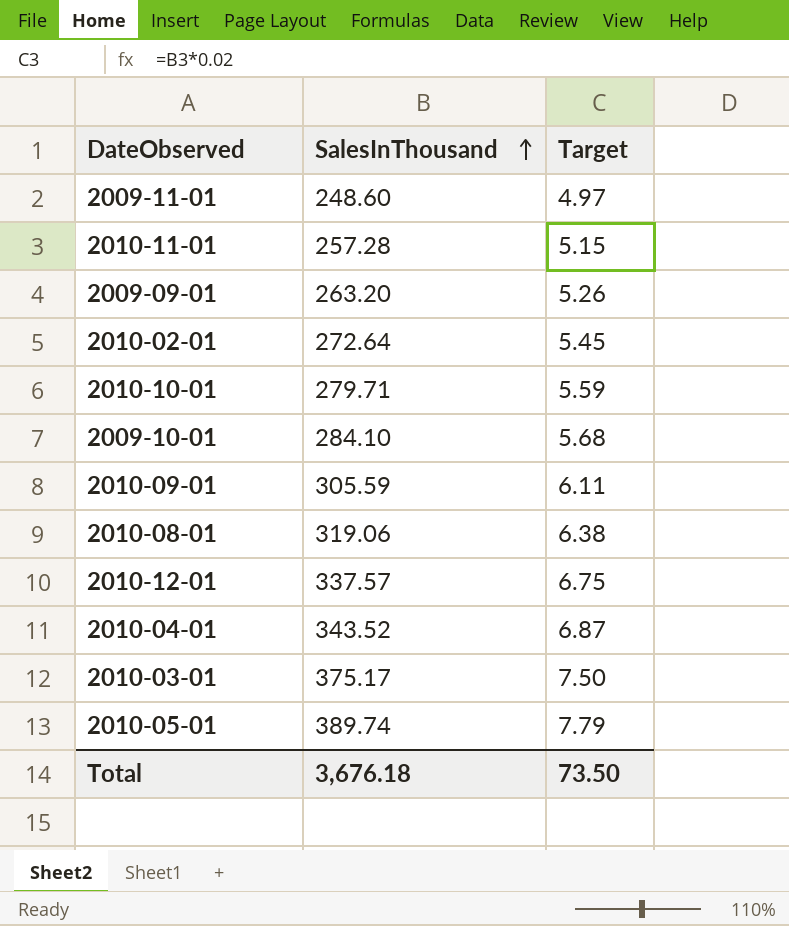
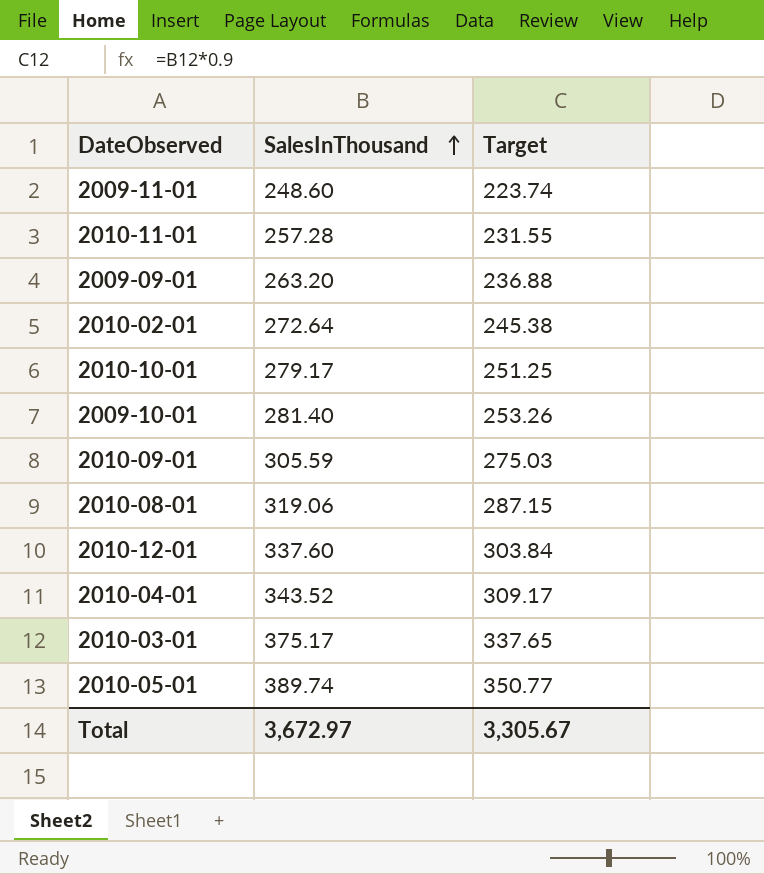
column Target | formula: [SalesInThousand] * 0.02 -> [SalesInThousand] * 0.9
2010-10-01 | SalesInThousand: 279.71 -> 279.17
2009-10-01 | SalesInThousand: 284.10 -> 281.40
2010-12-01 | SalesInThousand: 337.57 -> 337.60
Total | SalesInThousand: 3,676.18 -> 3,672.97
Total | Target: 73.50 -> 3,305.67

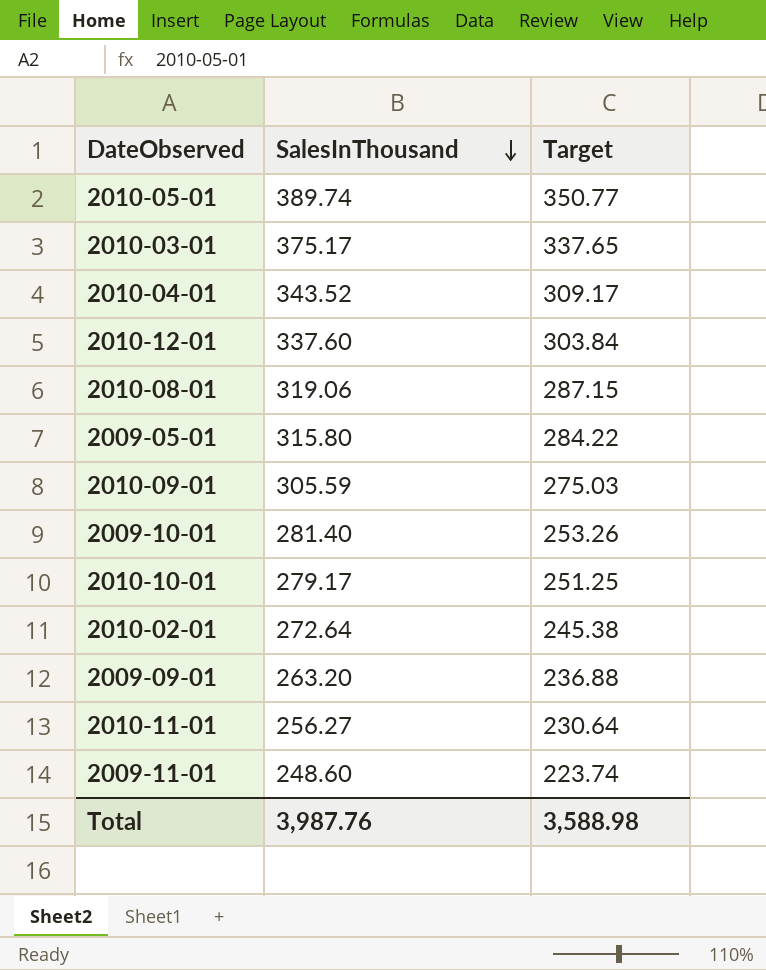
row order: SalesInThousand ascending -> SalesInThousand descending
row 2009-05-01: none -> 315.80 | 284.22
2010-11-01 | SalesInThousand: 257.28 -> 256.27
2010-11-01 | Target: 231.55 -> 230.64
Total | SalesInThousand: 3,672.97 -> 3,987.76
Total | Target: 3,305.67 -> 3,588.98

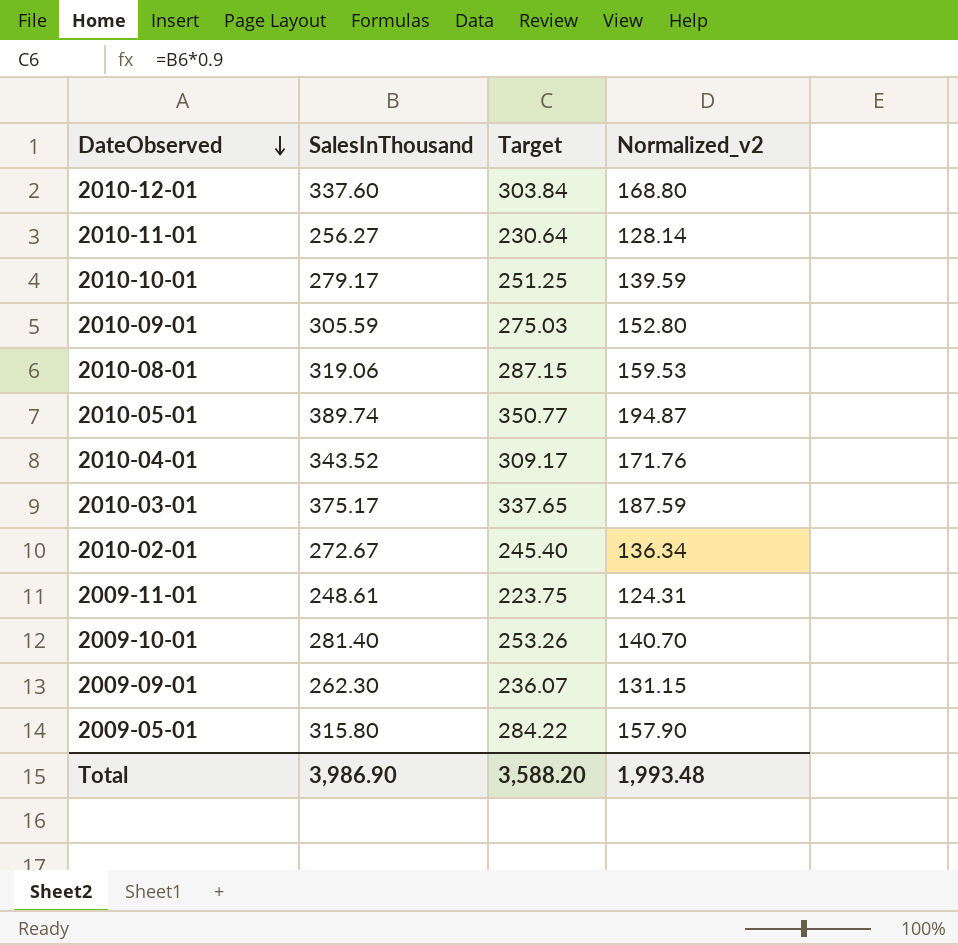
row order: SalesInThousand descending -> DateObserved descending
column Normalized_v2 | formula: none -> [SalesInThousand] * 0.5
2010-02-01 | SalesInThousand: 272.64 -> 272.67
2010-02-01 | Target: 245.38 -> 245.40
2009-11-01 | SalesInThousand: 248.60 -> 248.61
2009-11-01 | Target: 223.74 -> 223.75
2009-09-01 | SalesInThousand: 263.20 -> 262.30
2009-09-01 | Target: 236.88 -> 236.07
Total | SalesInThousand: 3,987.76 -> 3,986.90
Total | Target: 3,588.98 -> 3,588.20

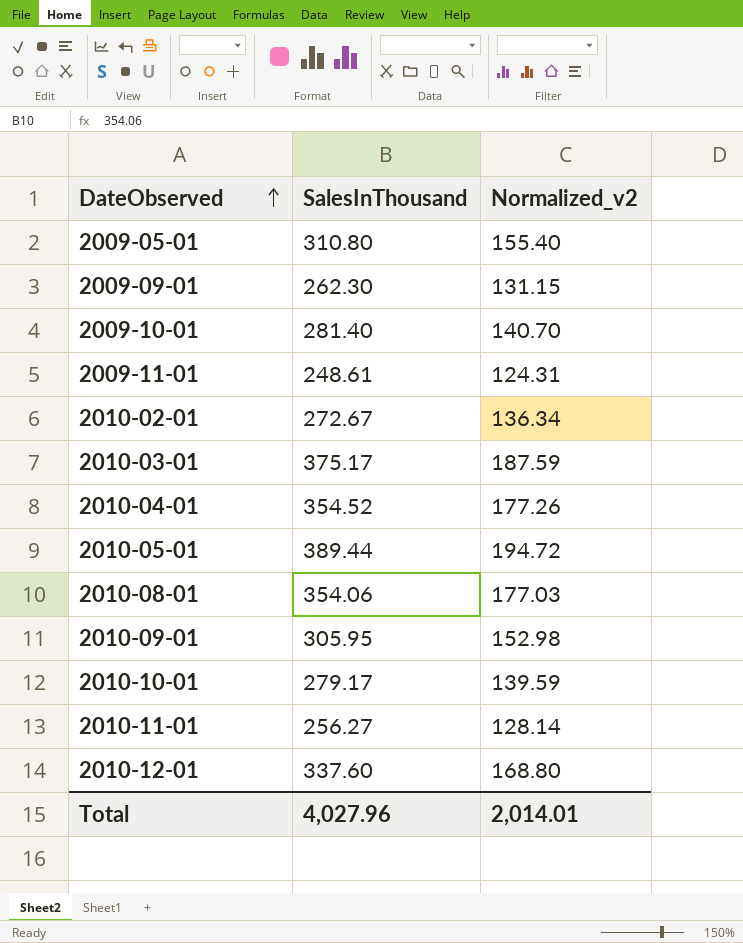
row order: DateObserved descending -> DateObserved ascending
column Target | formula: [SalesInThousand] * 0.9 -> none
2009-05-01 | SalesInThousand: 315.80 -> 310.80
2009-05-01 | Normalized_v2: 157.90 -> 155.40
2010-04-01 | SalesInThousand: 343.52 -> 354.52
2010-04-01 | Normalized_v2: 171.76 -> 177.26
2010-05-01 | SalesInThousand: 389.74 -> 389.44
2010-05-01 | Normalized_v2: 194.87 -> 194.72
2010-08-01 | SalesInThousand: 319.06 -> 354.06
2010-08-01 | Normalized_v2: 159.53 -> 177.03
2010-09-01 | SalesInThousand: 305.59 -> 305.95
2010-09-01 | Normalized_v2: 152.80 -> 152.98
Total | SalesInThousand: 3,986.90 -> 4,027.96
Total | Normalized_v2: 1,993.48 -> 2,014.01

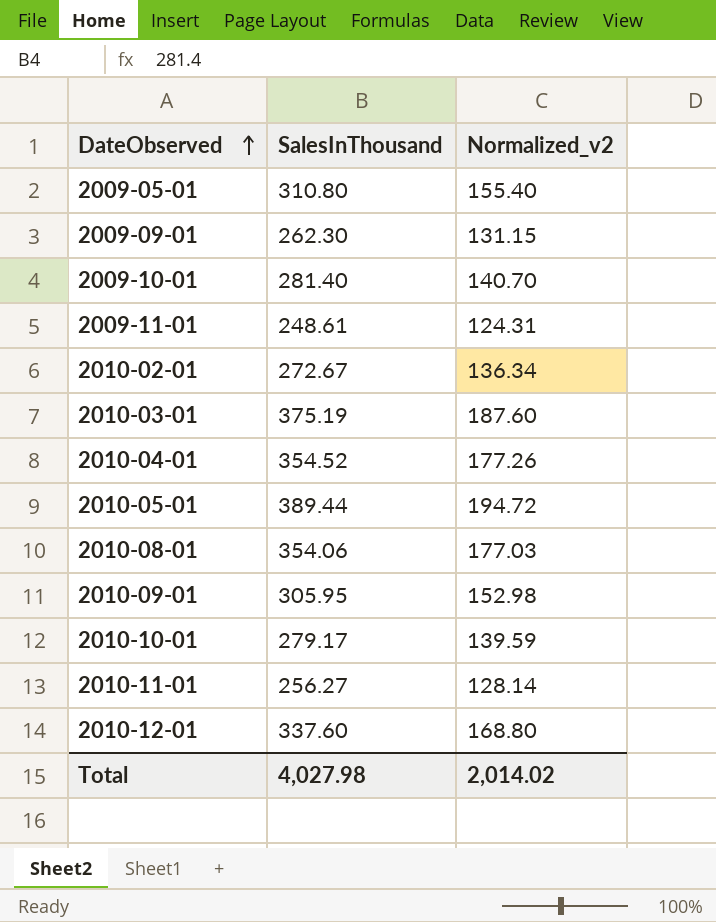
2010-03-01 | SalesInThousand: 375.17 -> 375.19
2010-03-01 | Normalized_v2: 187.59 -> 187.60
Total | SalesInThousand: 4,027.96 -> 4,027.98
Total | Normalized_v2: 2,014.01 -> 2,014.02

